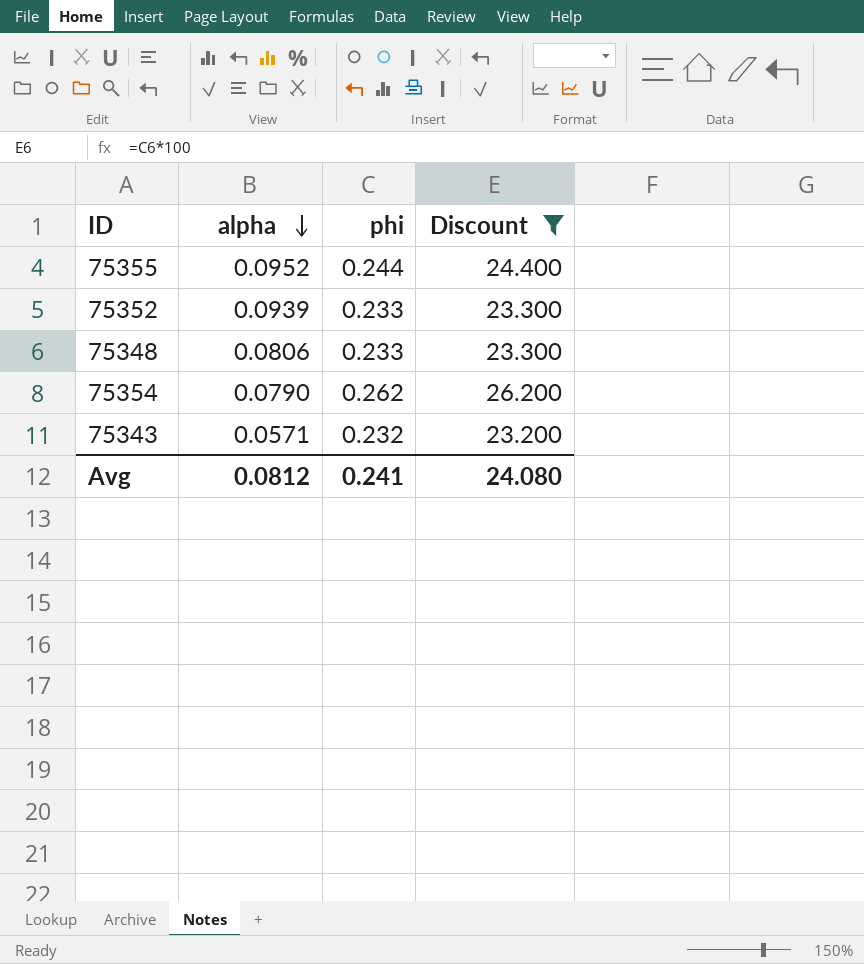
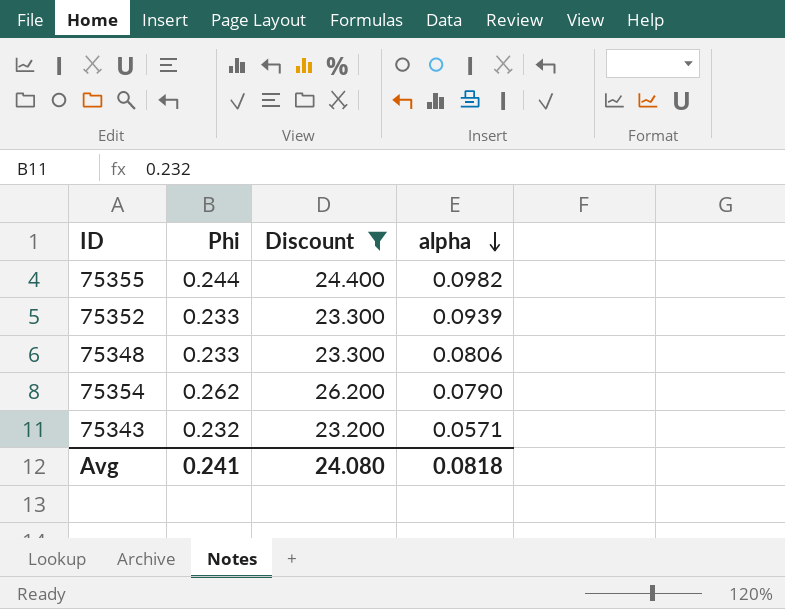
column name: phi -> Phi
column alpha | position: 2 -> 4
75355 | alpha: 0.0952 -> 0.0982
Avg | alpha: 0.0812 -> 0.0818

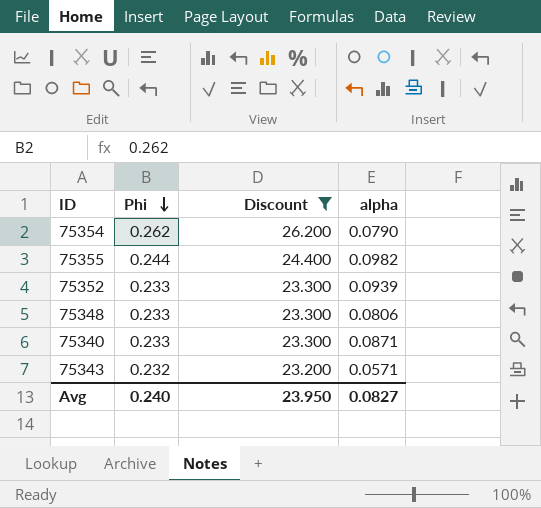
row order: alpha descending -> Phi descending
row 75340: none -> 0.233 | 23.300 | 0.0871
Avg | Phi: 0.241 -> 0.240
Avg | Discount: 24.080 -> 23.950
Avg | alpha: 0.0818 -> 0.0827

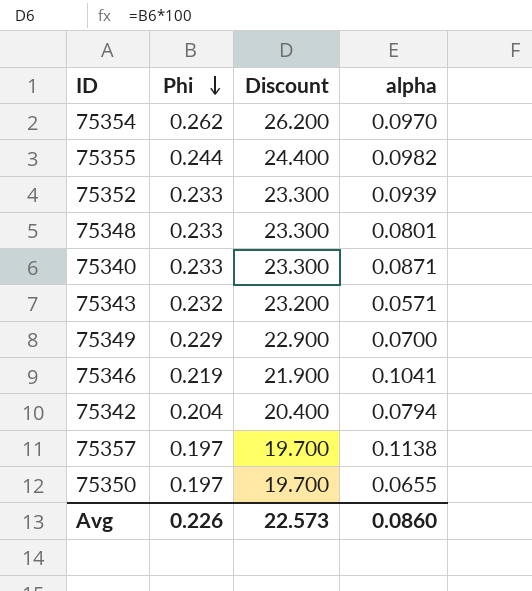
filter: Discount >= 23.200 -> none
75354 | alpha: 0.0790 -> 0.0970
75348 | alpha: 0.0806 -> 0.0801
Avg | Phi: 0.240 -> 0.226
Avg | Discount: 23.950 -> 22.573
Avg | alpha: 0.0827 -> 0.0860

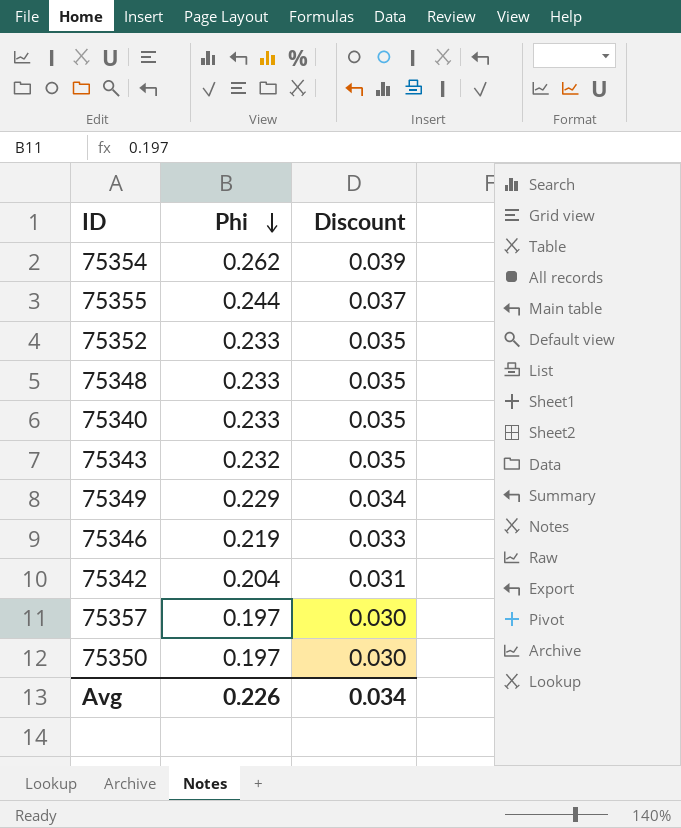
column alpha | position: 4 -> none
column Discount | formula: [Phi] * 100 -> [Phi] * 0.15
Avg | Discount: 22.573 -> 0.034

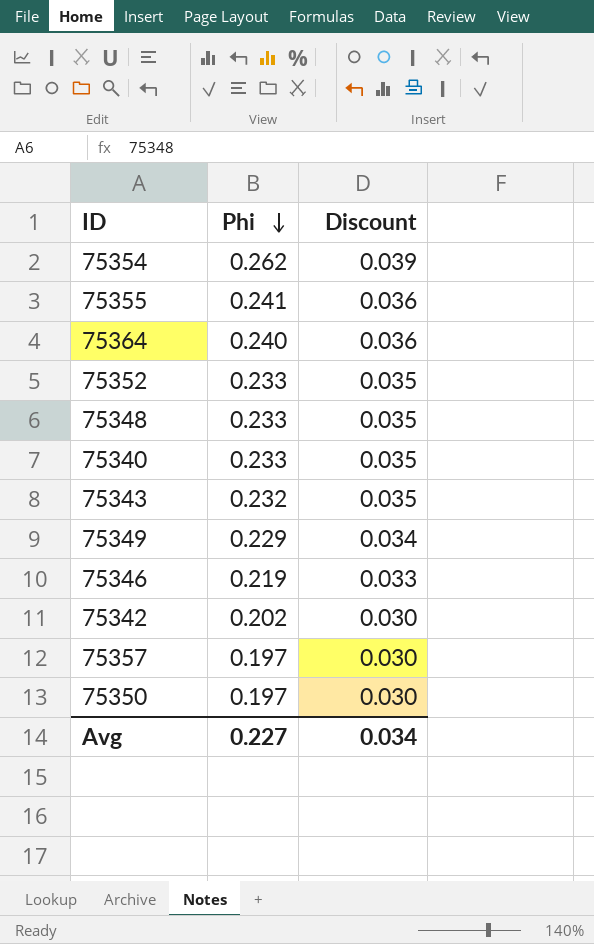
75355 | Phi: 0.244 -> 0.241
75355 | Discount: 0.037 -> 0.036
row 75364: none -> 0.240 | 0.036
75342 | Phi: 0.204 -> 0.202
75342 | Discount: 0.031 -> 0.030
Avg | Phi: 0.226 -> 0.227

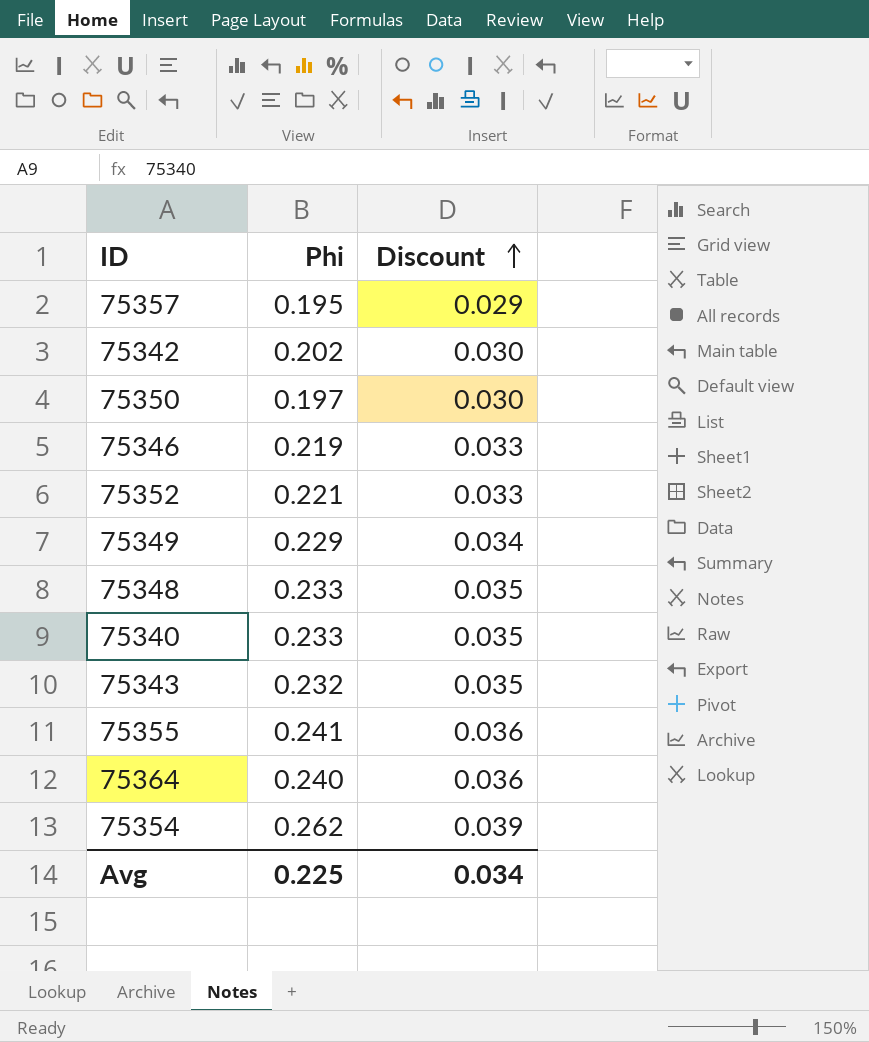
row order: Phi descending -> Discount ascending
75357 | Phi: 0.197 -> 0.195
75357 | Discount: 0.030 -> 0.029
75352 | Phi: 0.233 -> 0.221
75352 | Discount: 0.035 -> 0.033
Avg | Phi: 0.227 -> 0.225

